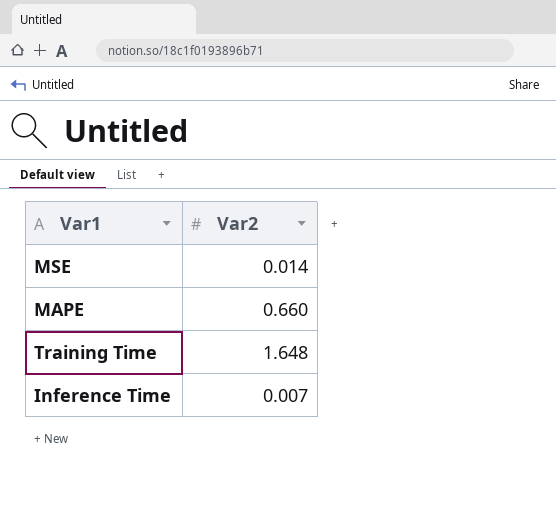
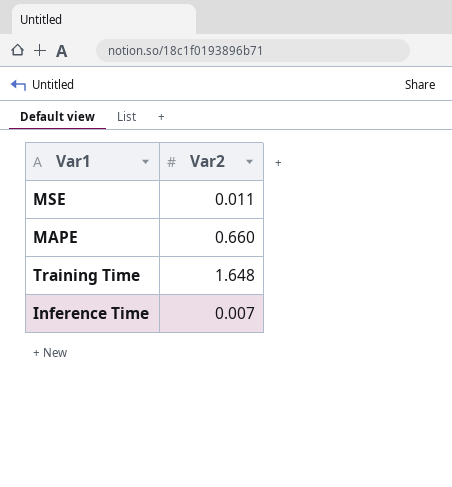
MSE | Var2: 0.014 -> 0.011

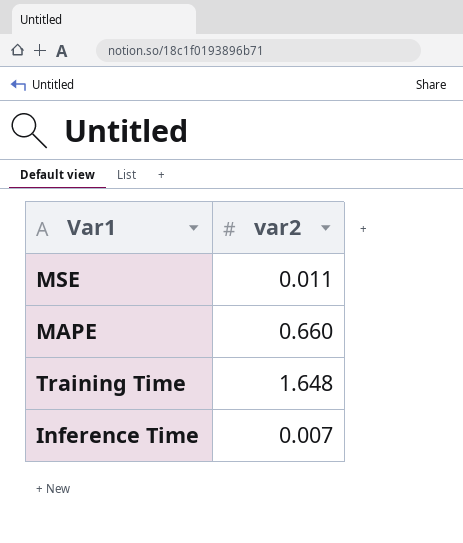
column name: Var2 -> var2

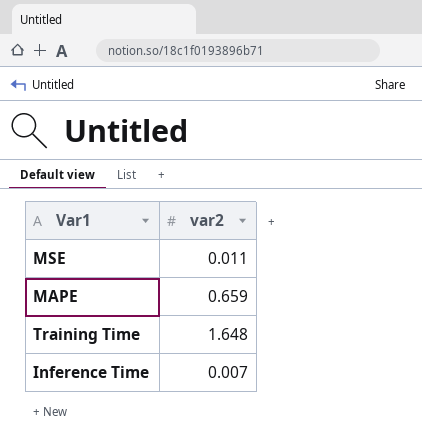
MAPE | var2: 0.660 -> 0.659

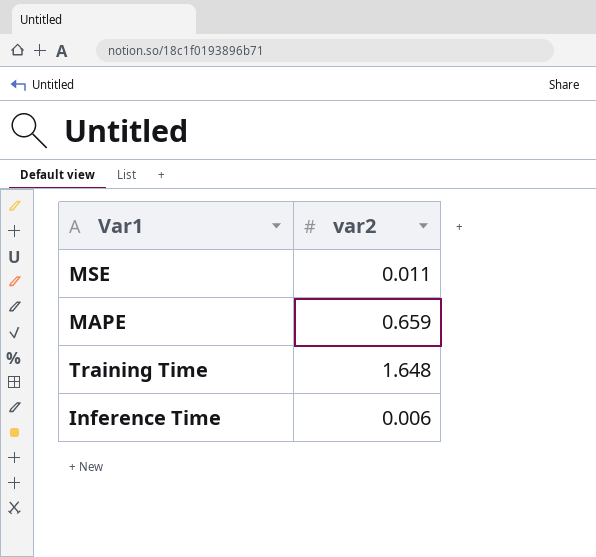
Inference Time | var2: 0.007 -> 0.006

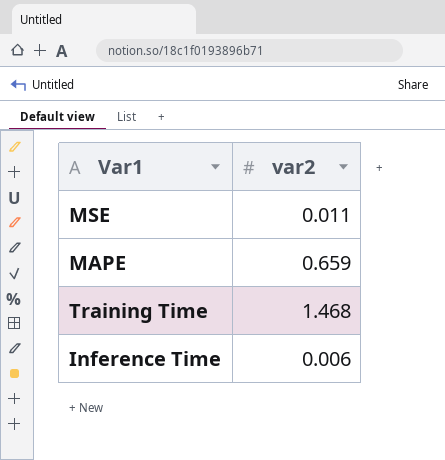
Training Time | var2: 1.648 -> 1.468

